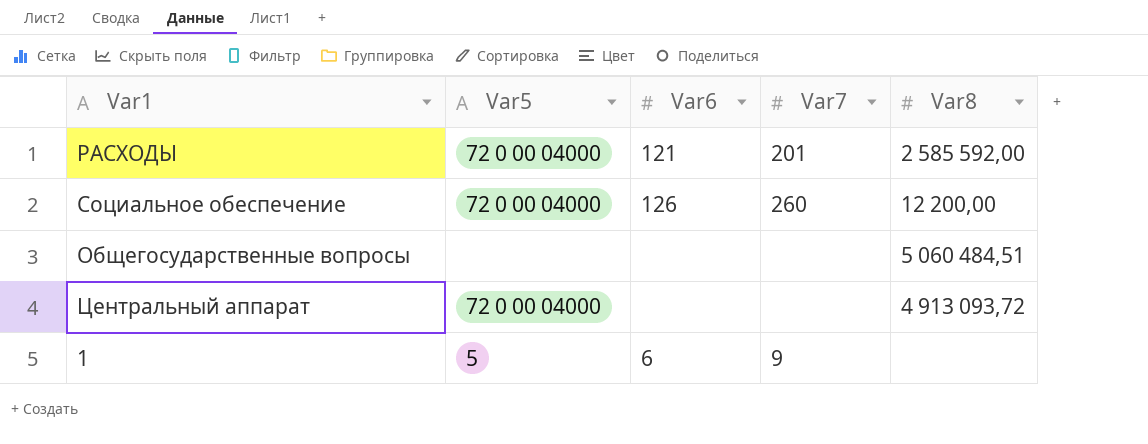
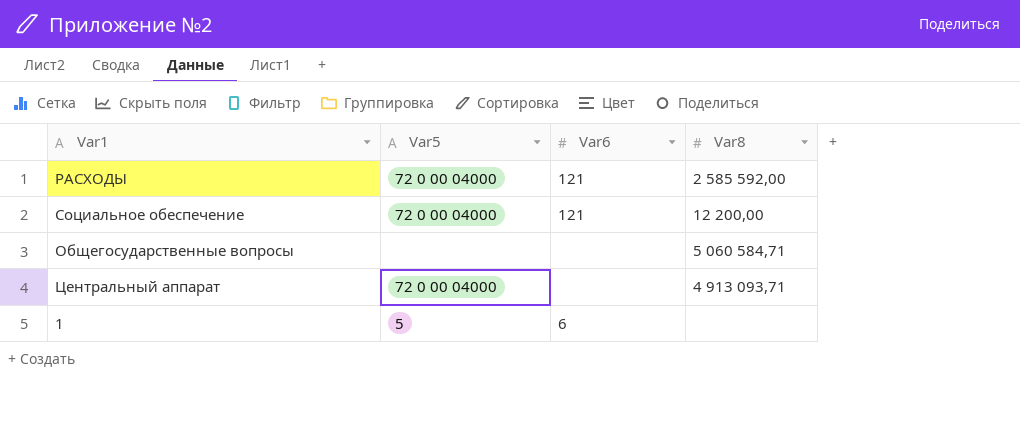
column Var7 | position: 4 -> none
Социальное обеспечение | Var6: 126 -> 121
Общегосударственные вопросы | Var8: 5 060 484,51 -> 5 060 584,71
Центральный аппарат | Var8: 4 913 093,72 -> 4 913 093,71

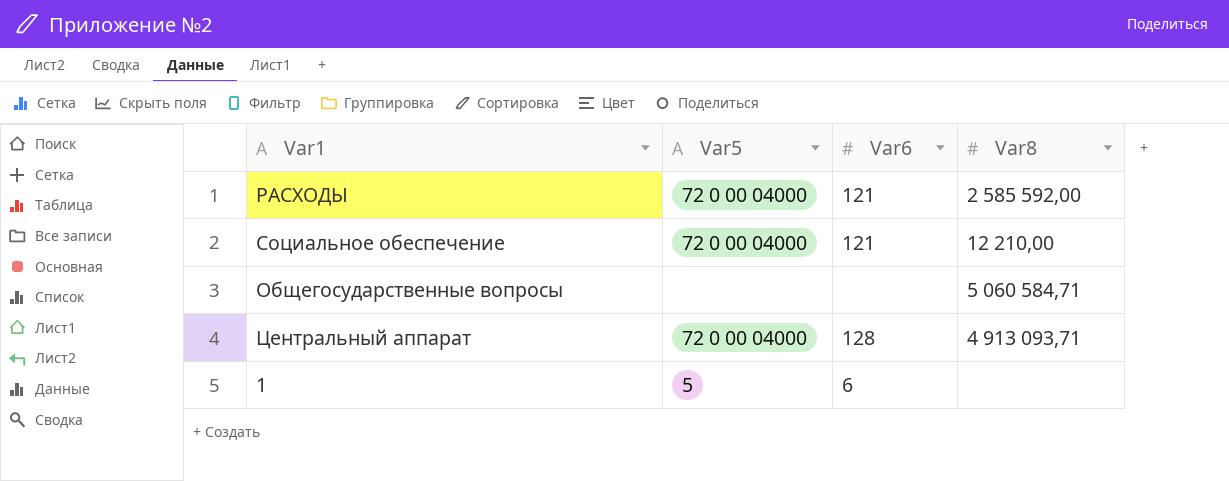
Социальное обеспечение | Var8: 12 200,00 -> 12 210,00
Центральный аппарат | Var6: none -> 128

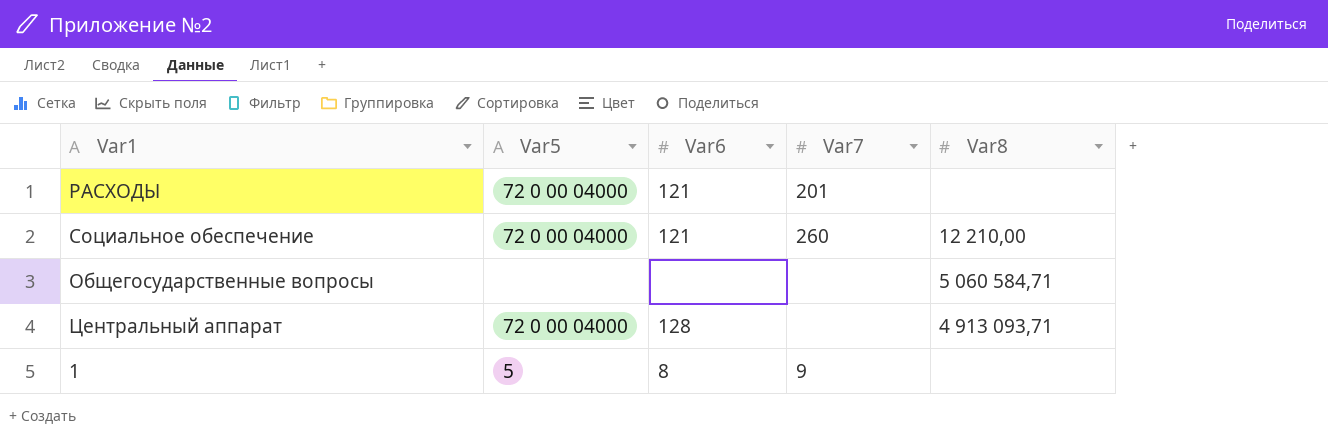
column Var7 | position: none -> 4
РАСХОДЫ | Var8: 2 585 592,00 -> none
1 | Var6: 6 -> 8

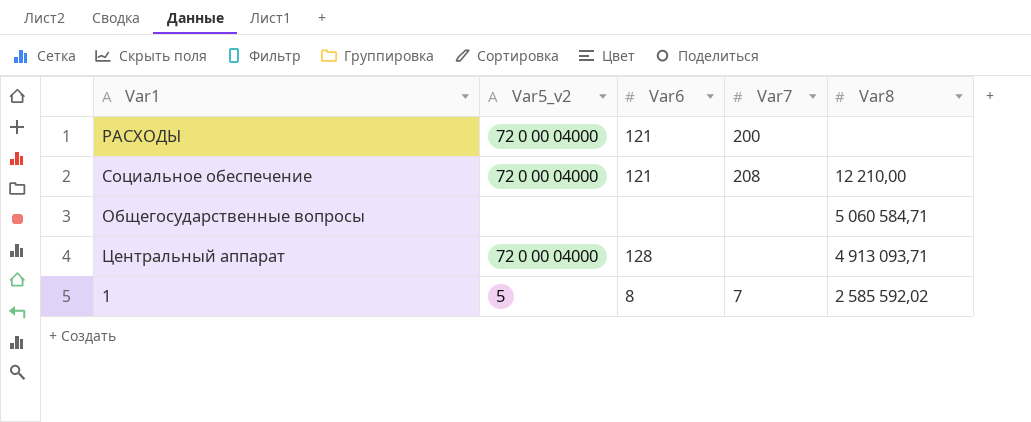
column name: Var5 -> Var5_v2
РАСХОДЫ | Var7: 201 -> 200
Социальное обеспечение | Var7: 260 -> 208
1 | Var7: 9 -> 7
1 | Var8: none -> 2 585 592,02

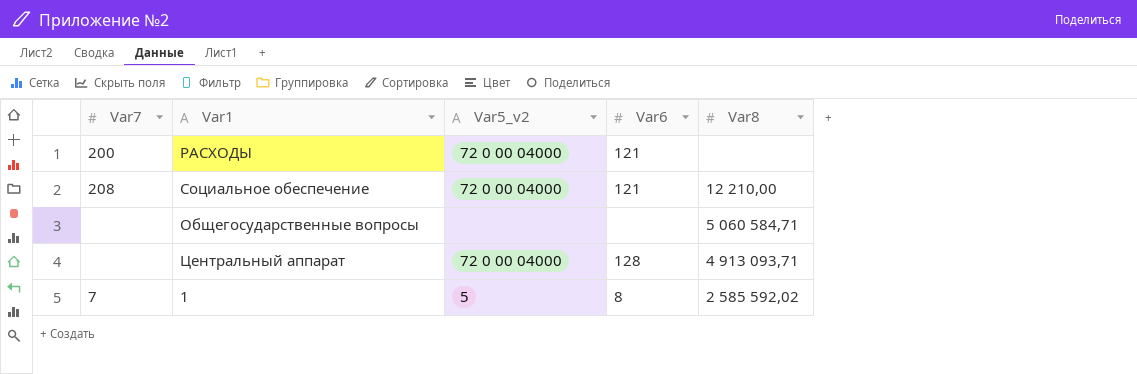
column Var7 | position: 4 -> 1

